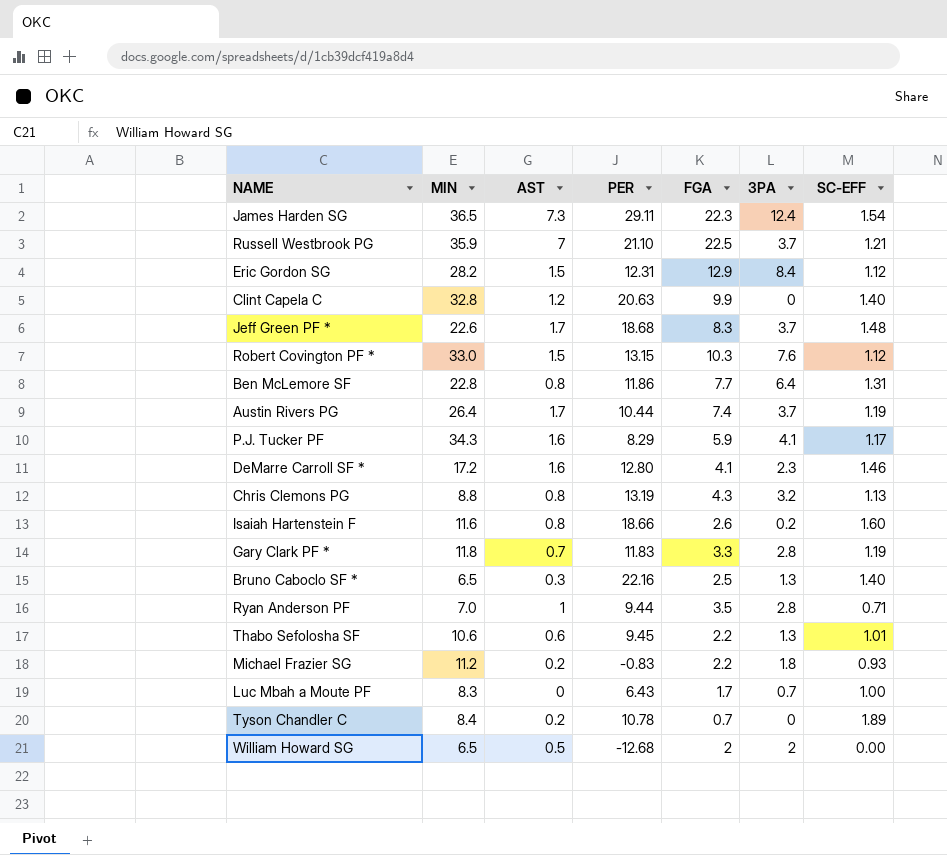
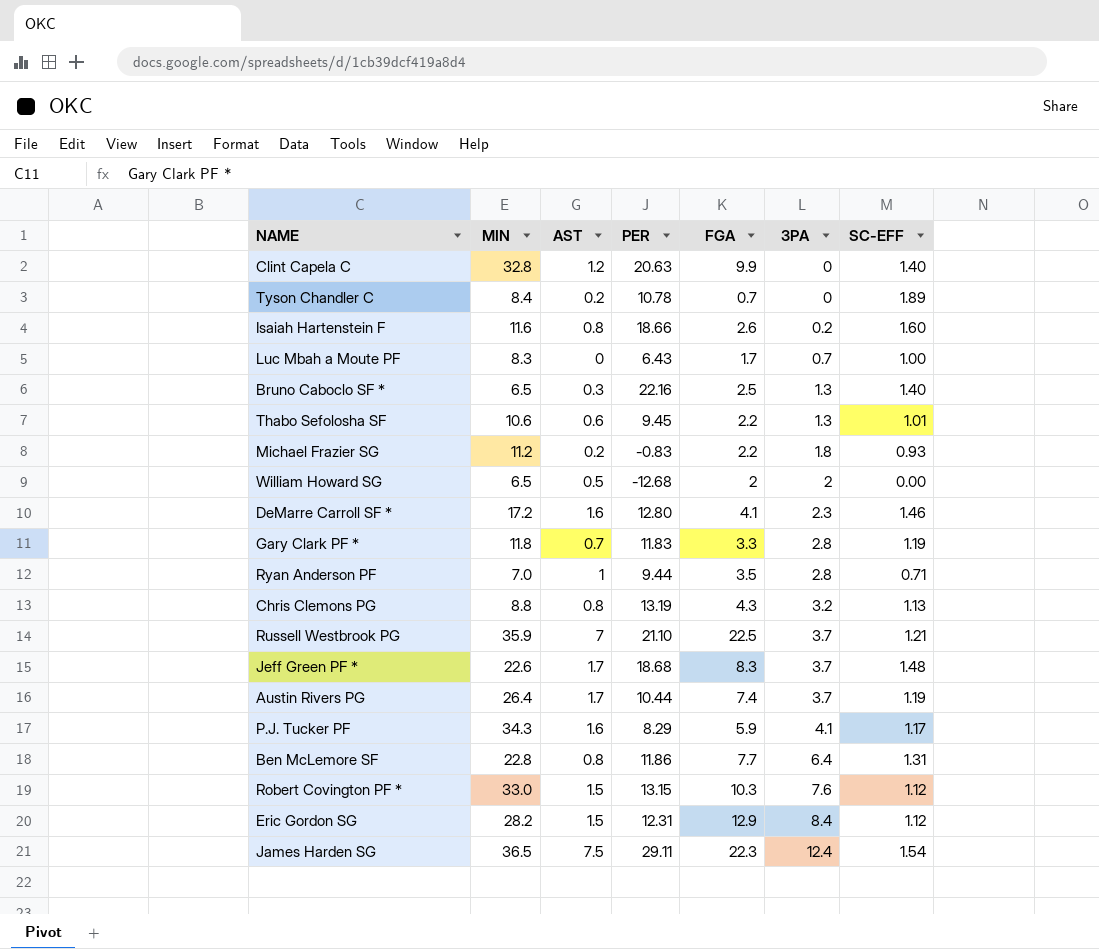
row order: none -> 3PA ascending
James Harden SG | AST: 7.3 -> 7.5

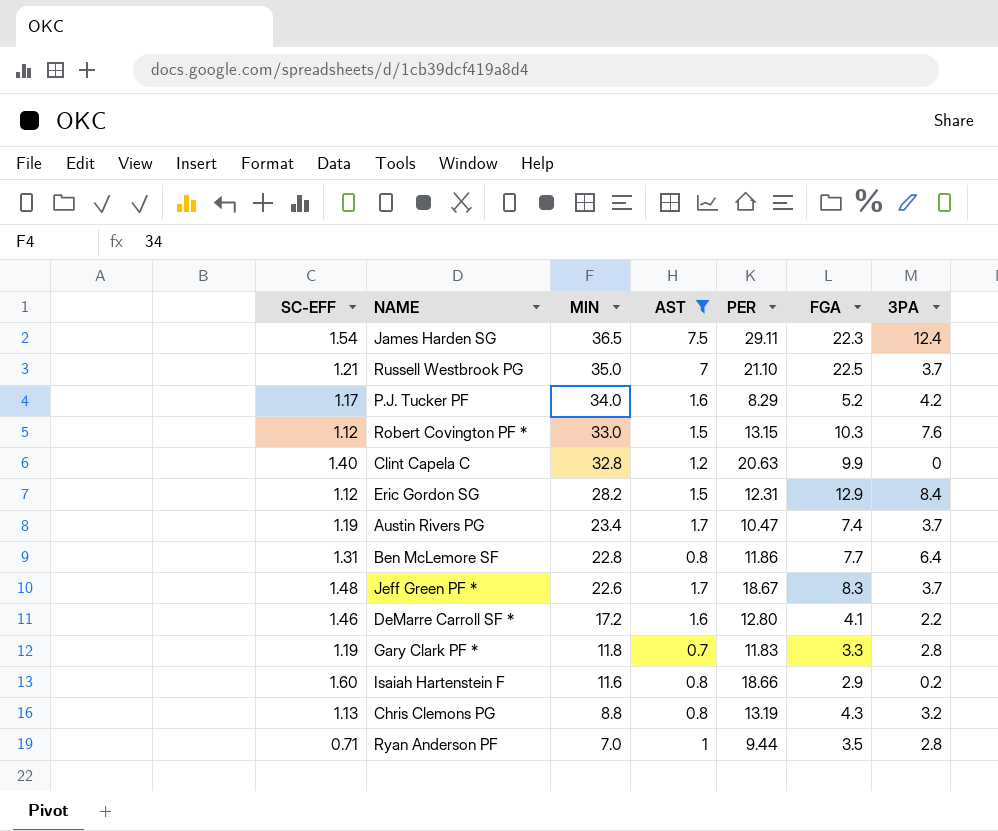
filter: none -> AST >= 0.7
row order: 3PA ascending -> MIN descending
column SC-EFF | position: 7 -> 1
Russell Westbrook PG | MIN: 35.9 -> 35.0
P.J. Tucker PF | MIN: 34.3 -> 34.0
P.J. Tucker PF | FGA: 5.9 -> 5.2
P.J. Tucker PF | 3PA: 4.1 -> 4.2
Austin Rivers PG | MIN: 26.4 -> 23.4
Austin Rivers PG | PER: 10.44 -> 10.47
Jeff Green PF * | PER: 18.68 -> 18.67
DeMarre Carroll SF * | 3PA: 2.3 -> 2.2
Isaiah Hartenstein F | FGA: 2.6 -> 2.9

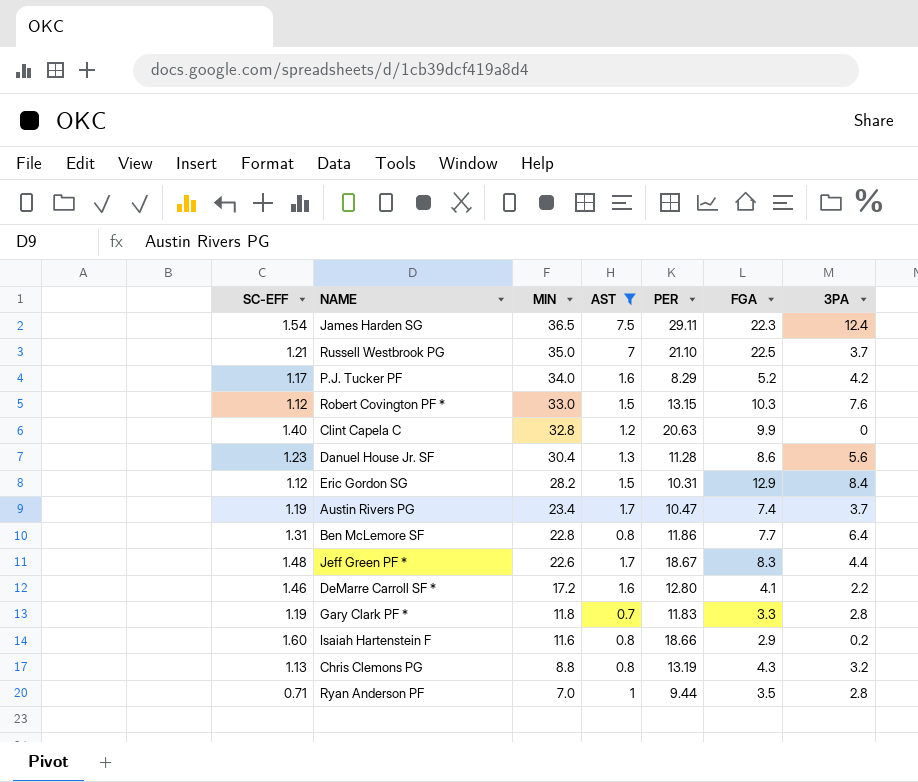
row Danuel House Jr. SF: none -> 1.23 | 30.4 | 1.3 | 11.28 | 8.6 | 5.6
Eric Gordon SG | PER: 12.31 -> 10.31
Jeff Green PF * | 3PA: 3.7 -> 4.4

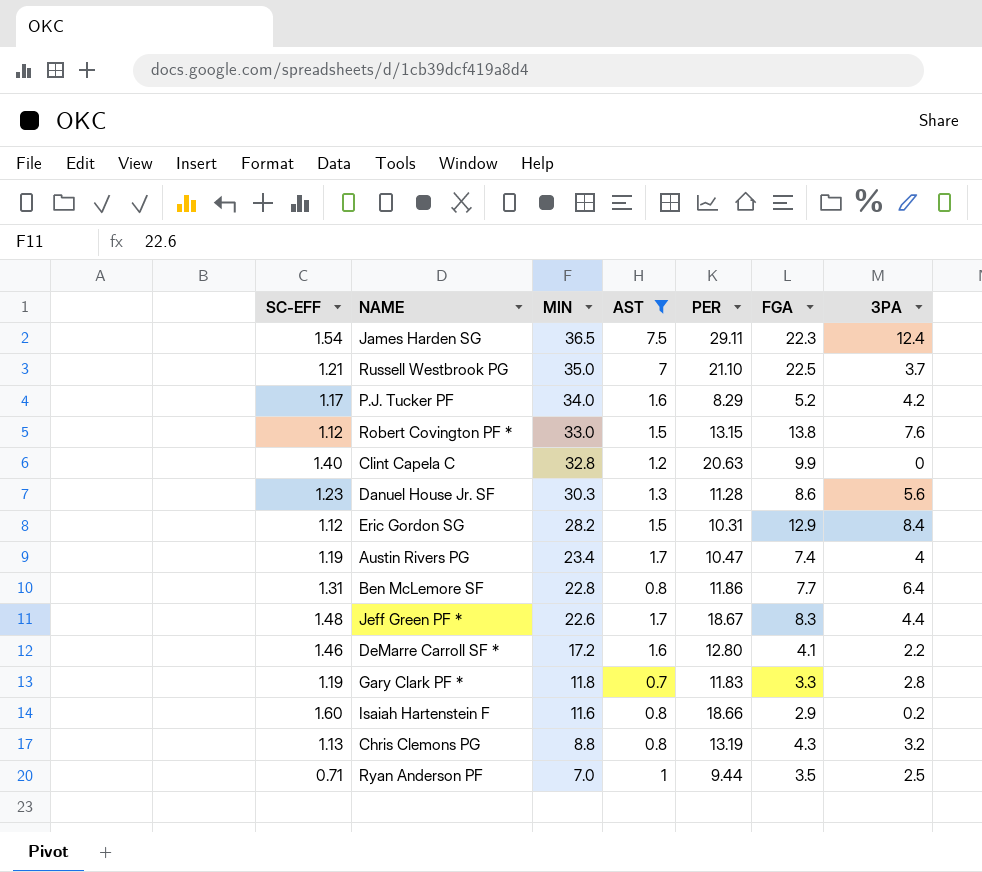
Robert Covington PF * | FGA: 10.3 -> 13.8
Danuel House Jr. SF | MIN: 30.4 -> 30.3
Austin Rivers PG | 3PA: 3.7 -> 4
Ryan Anderson PF | 3PA: 2.8 -> 2.5

